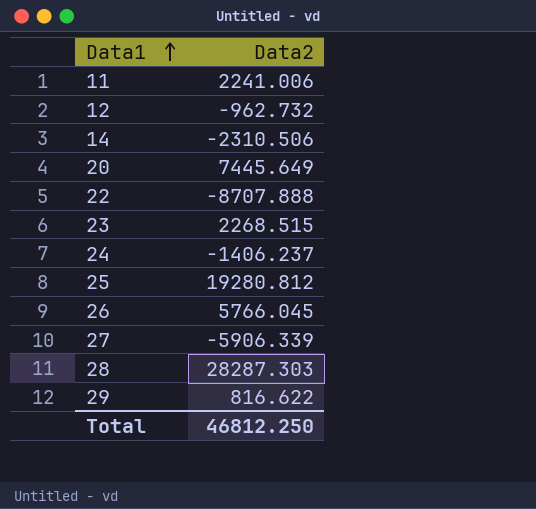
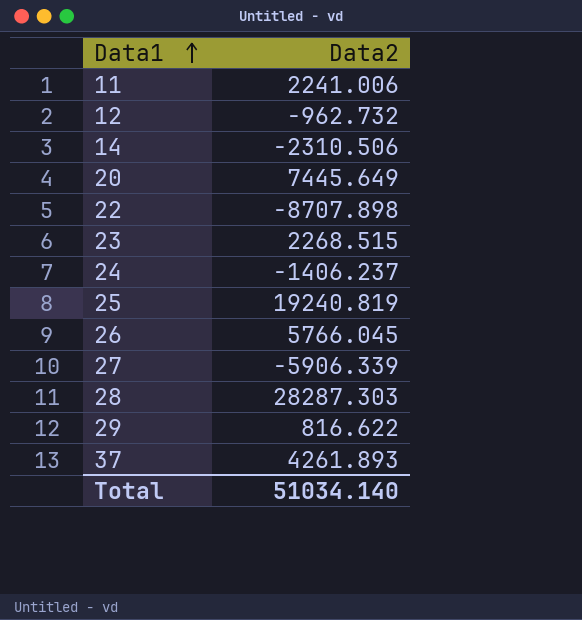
22 | Data2: -8707.888 -> -8707.898
25 | Data2: 19280.812 -> 19240.819
row 37: none -> 4261.893
Total | Data2: 46812.250 -> 51034.140

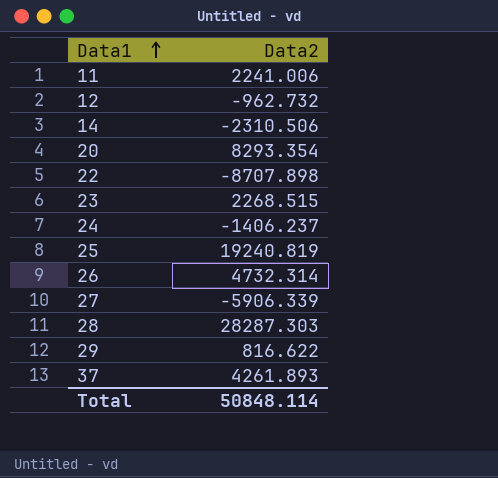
20 | Data2: 7445.649 -> 8293.354
26 | Data2: 5766.045 -> 4732.314
Total | Data2: 51034.140 -> 50848.114

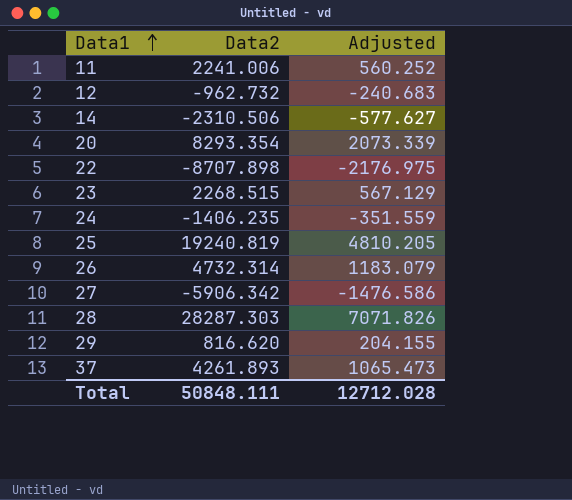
column Adjusted | formula: none -> [Data2] * 0.25
24 | Data2: -1406.237 -> -1406.235
27 | Data2: -5906.339 -> -5906.342
29 | Data2: 816.622 -> 816.620
Total | Data2: 50848.114 -> 50848.111

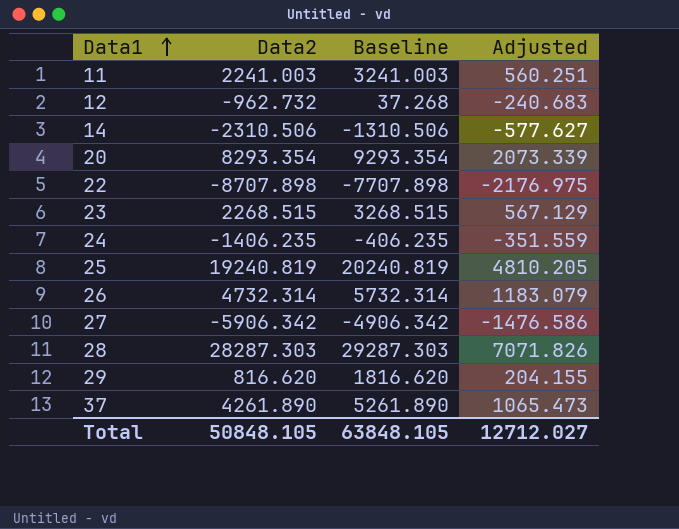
column Baseline | formula: none -> [Data2] + 1000
11 | Data2: 2241.006 -> 2241.003
11 | Adjusted: 560.252 -> 560.251
37 | Data2: 4261.893 -> 4261.890
Total | Data2: 50848.111 -> 50848.105
Total | Adjusted: 12712.028 -> 12712.027

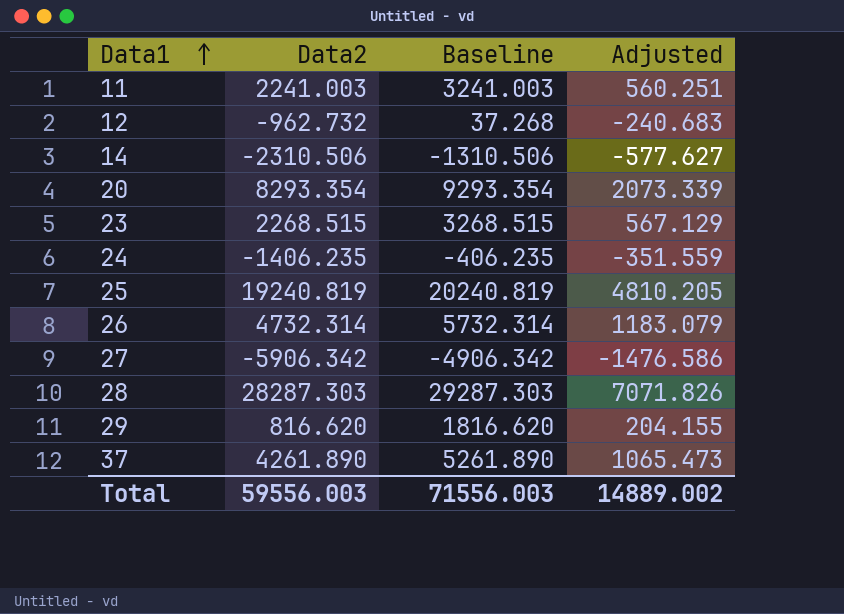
row 22: -8707.898 | -7707.898 | -2176.975 -> none
Total | Data2: 50848.105 -> 59556.003
Total | Baseline: 63848.105 -> 71556.003
Total | Adjusted: 12712.027 -> 14889.002

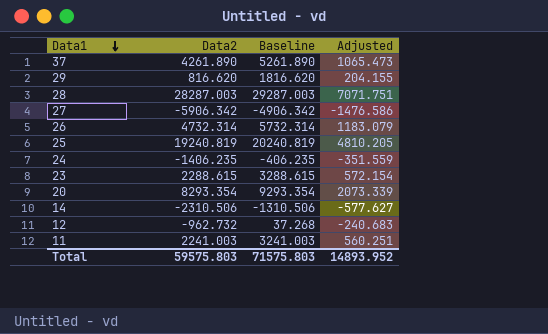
row order: Data1 ascending -> Data1 descending
28 | Data2: 28287.303 -> 28287.003
28 | Baseline: 29287.303 -> 29287.003
28 | Adjusted: 7071.826 -> 7071.751
23 | Data2: 2268.515 -> 2288.615
23 | Baseline: 3268.515 -> 3288.615
23 | Adjusted: 567.129 -> 572.154
Total | Data2: 59556.003 -> 59575.803
Total | Baseline: 71556.003 -> 71575.803
Total | Adjusted: 14889.002 -> 14893.952

